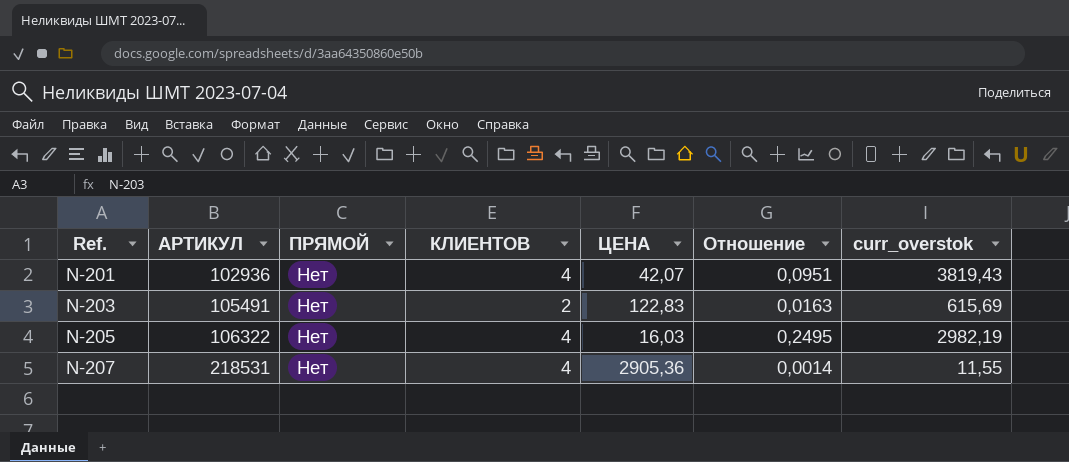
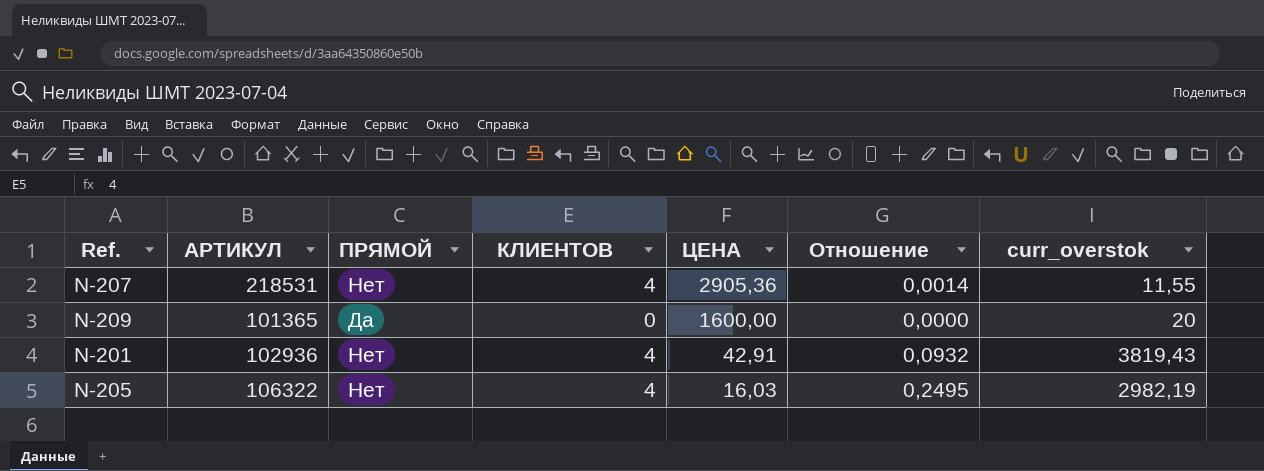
row order: Ref. ascending -> ЦЕНА descending
row N-203: 105491 | Нет | 2 | 122,83 | 0,0163 | 615,69 -> none
row N-209: none -> 101365 | Да | 0 | 1600,00 | 0,0000 | 20
N-201 | ЦЕНА: 42,07 -> 42,91
N-201 | Отношение: 0,0951 -> 0,0932

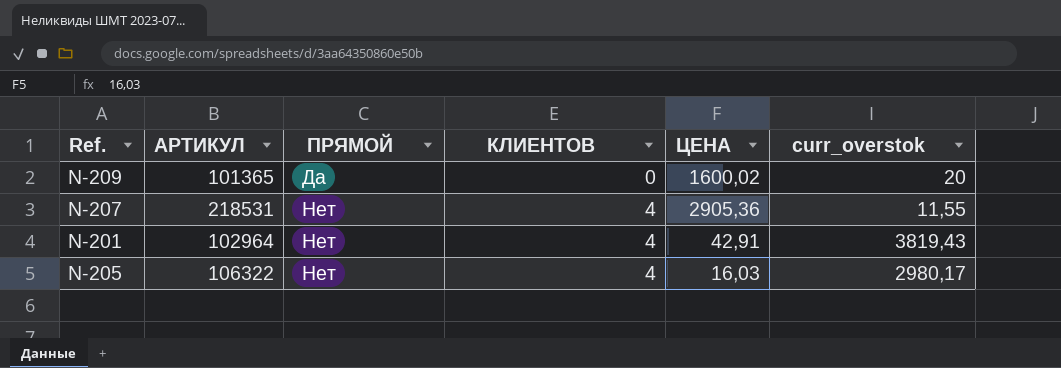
row order: ЦЕНА descending -> ПРЯМОЙ ascending
column Отношение | formula: [КЛИЕНТОВ] / [ЦЕНА] -> none
N-209 | ЦЕНА: 1600,00 -> 1600,02
N-201 | АРТИКУЛ: 102936 -> 102964
N-205 | curr_overstok: 2982,19 -> 2980,17

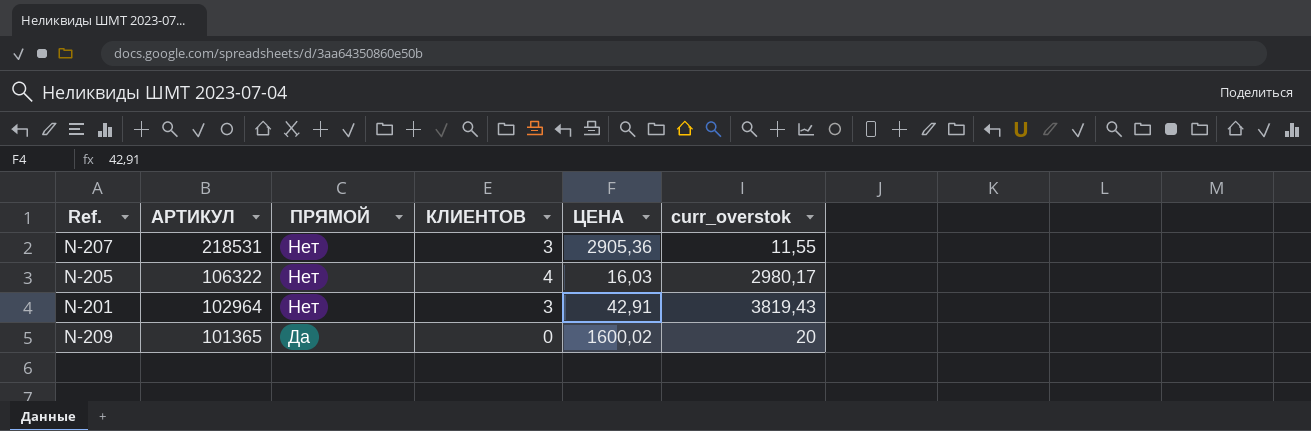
row order: ПРЯМОЙ ascending -> АРТИКУЛ descending
N-207 | КЛИЕНТОВ: 4 -> 3
N-201 | КЛИЕНТОВ: 4 -> 3

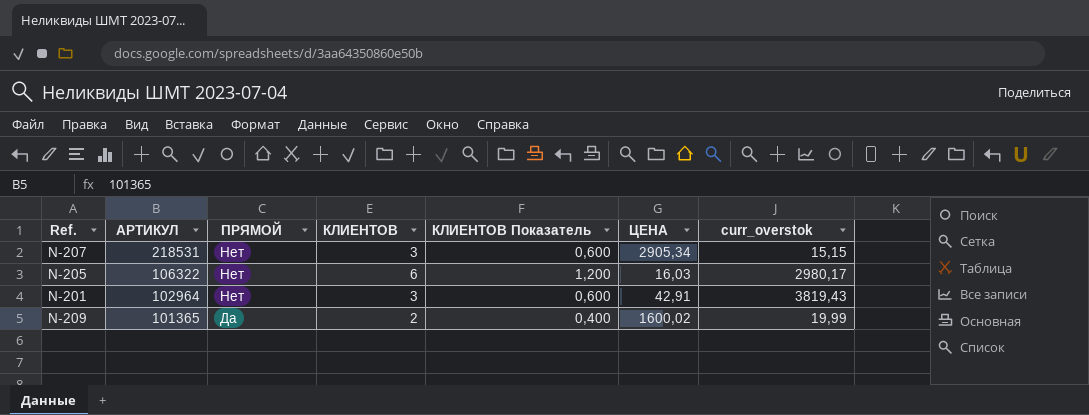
column КЛИЕНТОВ Показатель | formula: none -> [КЛИЕНТОВ] * 0,2
N-207 | ЦЕНА: 2905,36 -> 2905,34
N-207 | curr_overstok: 11,55 -> 15,15
N-205 | КЛИЕНТОВ: 4 -> 6
N-209 | КЛИЕНТОВ: 0 -> 2
N-209 | curr_overstok: 20 -> 19,99

